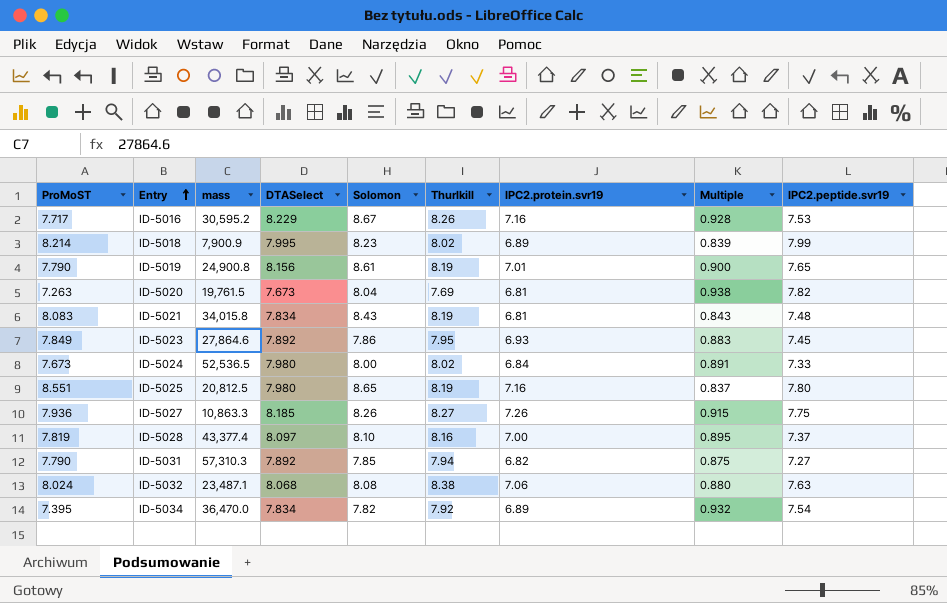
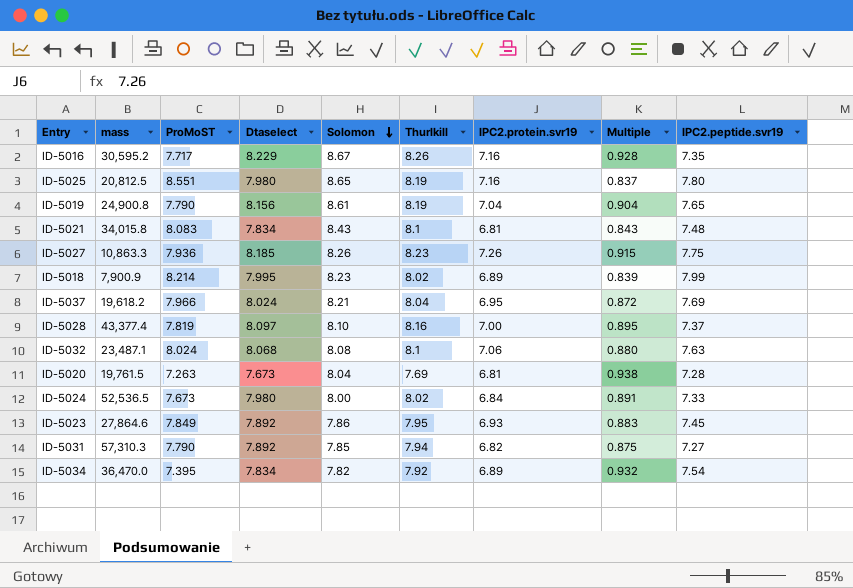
row order: Entry ascending -> Solomon descending
column ProMoST | position: 1 -> 3
column name: DTASelect -> Dtaselect
ID-5016 | IPC2.peptide.svr19: 7.53 -> 7.35
ID-5019 | IPC2.protein.svr19: 7.01 -> 7.04
ID-5019 | Multiple: 0.900 -> 0.904
ID-5021 | Thurlkill: 8.19 -> 8.1
ID-5027 | Thurlkill: 8.27 -> 8.23
row ID-5037: none -> 19,618.2 | 7.966 | 8.024 | 8.21 | 8.04 | 6.95 | 0.872 | 7.69
ID-5032 | Thurlkill: 8.38 -> 8.1
ID-5020 | IPC2.peptide.svr19: 7.82 -> 7.28

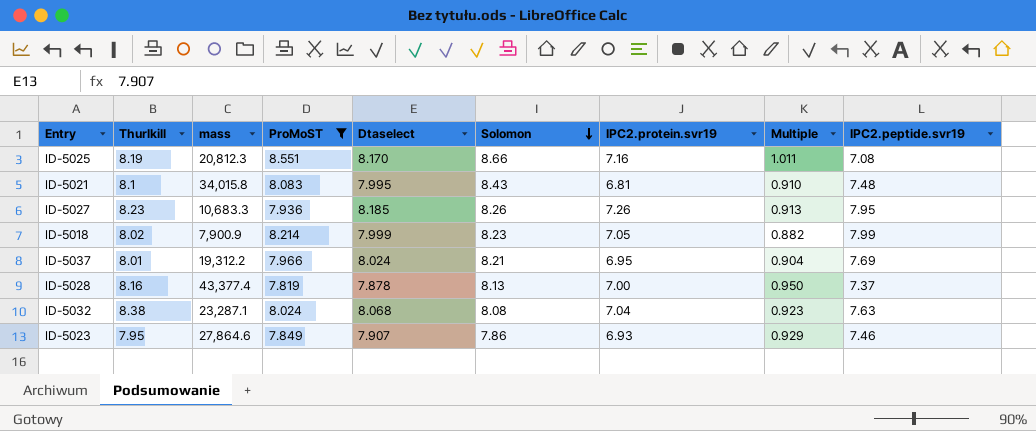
filter: none -> ProMoST >= 7.819
column Thurlkill | position: 6 -> 2
column Multiple | formula: [IPC2.protein.svr19] / [ProMoST] -> [IPC2.protein.svr19] / [IPC2.peptide.svr19]
ID-5025 | mass: 20,812.5 -> 20,812.3
ID-5025 | Dtaselect: 7.980 -> 8.170
ID-5025 | Solomon: 8.65 -> 8.66
ID-5025 | IPC2.peptide.svr19: 7.80 -> 7.08
ID-5021 | Dtaselect: 7.834 -> 7.995
ID-5027 | mass: 10,863.3 -> 10,683.3
ID-5027 | IPC2.peptide.svr19: 7.75 -> 7.95
ID-5018 | Dtaselect: 7.995 -> 7.999
ID-5018 | IPC2.protein.svr19: 6.89 -> 7.05
ID-5037 | Thurlkill: 8.04 -> 8.01
ID-5037 | mass: 19,618.2 -> 19,312.2
ID-5028 | Dtaselect: 8.097 -> 7.878
ID-5028 | Solomon: 8.10 -> 8.13
ID-5032 | Thurlkill: 8.1 -> 8.38
ID-5032 | mass: 23,487.1 -> 23,287.1
ID-5032 | IPC2.protein.svr19: 7.06 -> 7.04
ID-5023 | Dtaselect: 7.892 -> 7.907
ID-5023 | IPC2.peptide.svr19: 7.45 -> 7.46

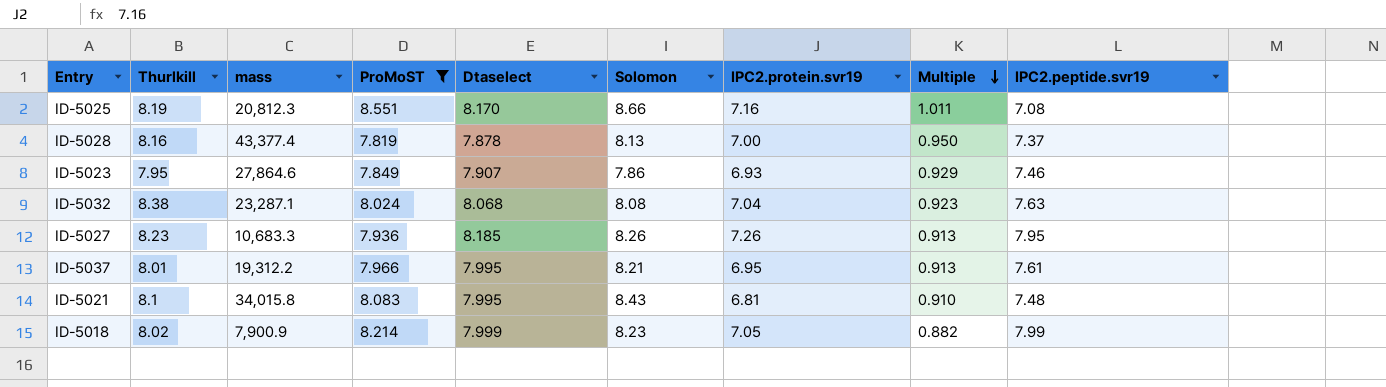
row order: Solomon descending -> Multiple descending
ID-5037 | Dtaselect: 8.024 -> 7.995
ID-5037 | Multiple: 0.904 -> 0.913
ID-5037 | IPC2.peptide.svr19: 7.69 -> 7.61

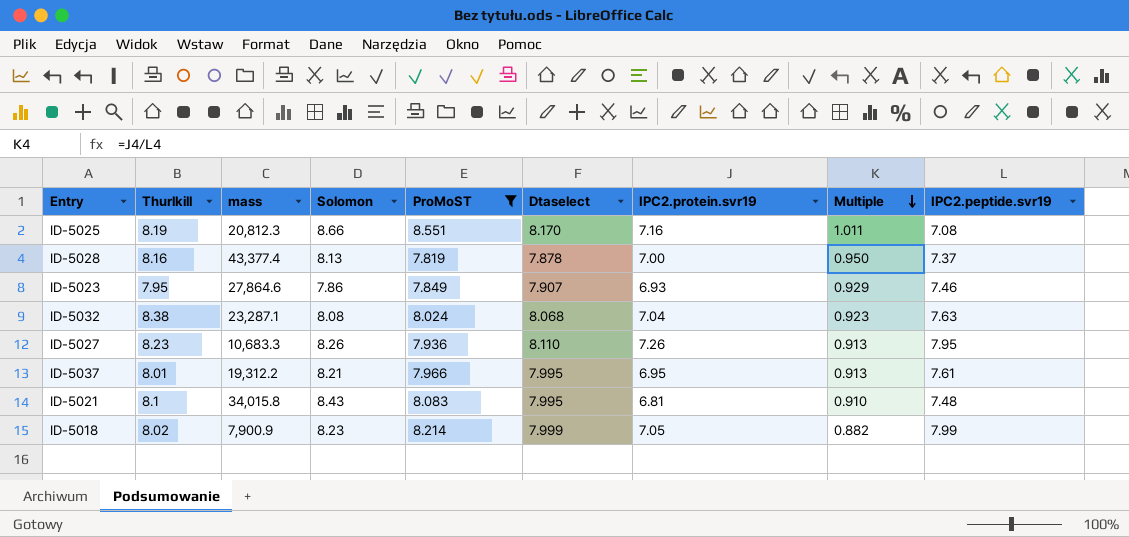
column Solomon | position: 6 -> 4
ID-5027 | Dtaselect: 8.185 -> 8.110

